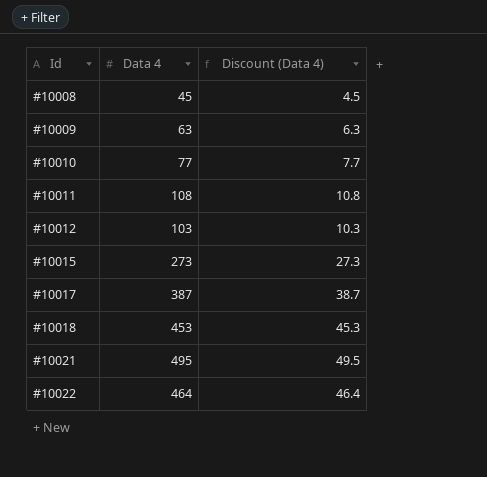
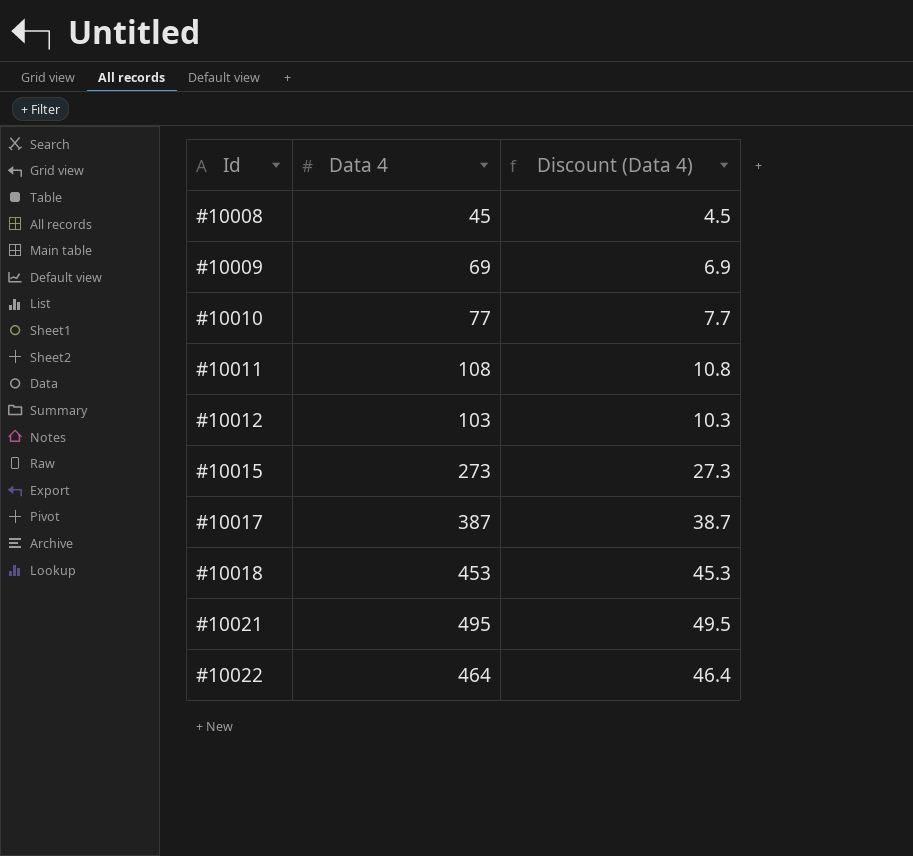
#10009 | Data 4: 63 -> 69
#10009 | Discount (Data 4): 6.3 -> 6.9

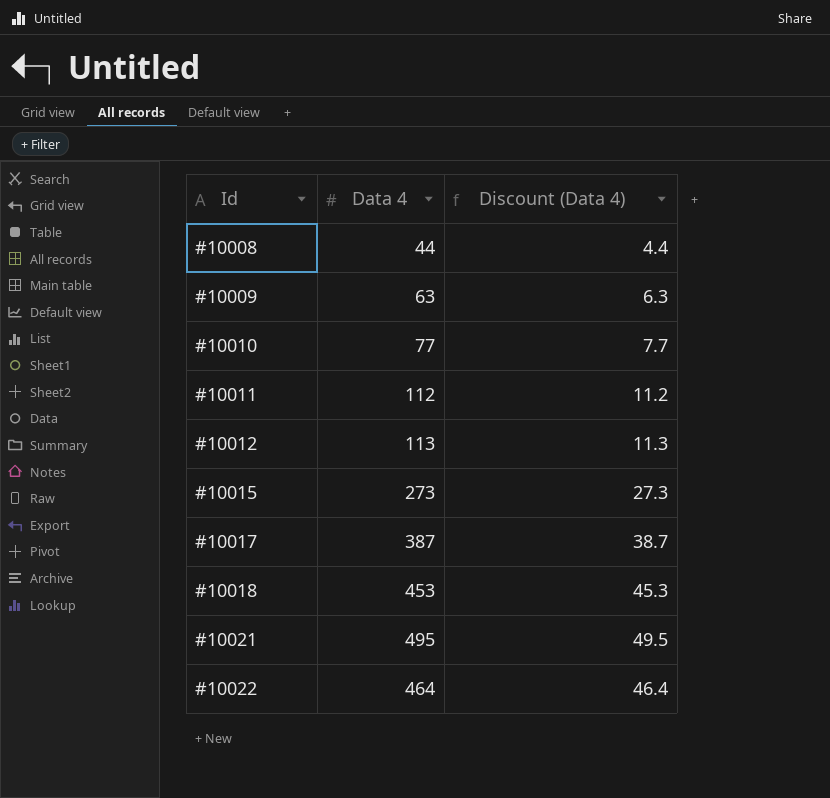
#10008 | Data 4: 45 -> 44
#10008 | Discount (Data 4): 4.5 -> 4.4
#10009 | Data 4: 69 -> 63
#10009 | Discount (Data 4): 6.9 -> 6.3
#10011 | Data 4: 108 -> 112
#10011 | Discount (Data 4): 10.8 -> 11.2
#10012 | Data 4: 103 -> 113
#10012 | Discount (Data 4): 10.3 -> 11.3

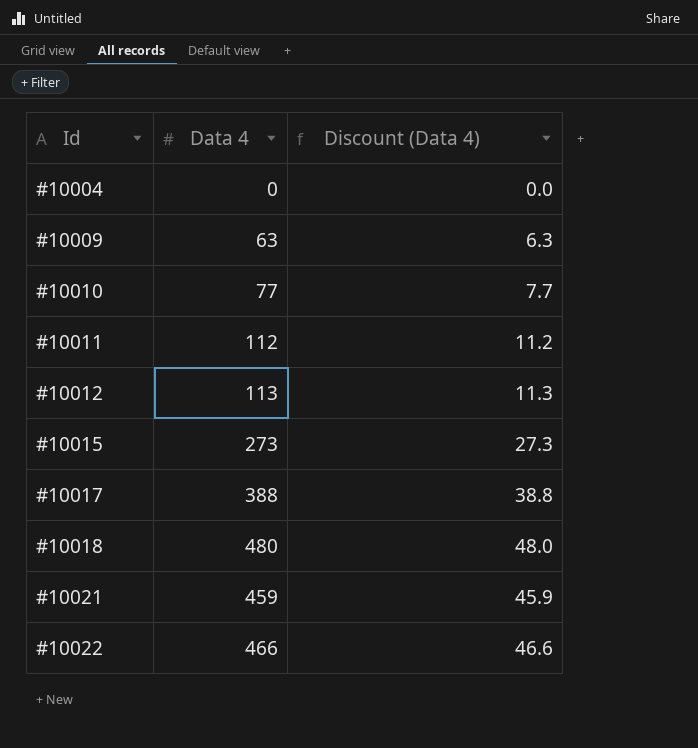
row #10008: 44 | 4.4 -> none
row #10004: none -> 0 | 0.0
#10017 | Data 4: 387 -> 388
#10017 | Discount (Data 4): 38.7 -> 38.8
#10018 | Data 4: 453 -> 480
#10018 | Discount (Data 4): 45.3 -> 48.0
#10021 | Data 4: 495 -> 459
#10021 | Discount (Data 4): 49.5 -> 45.9
#10022 | Data 4: 464 -> 466
#10022 | Discount (Data 4): 46.4 -> 46.6

